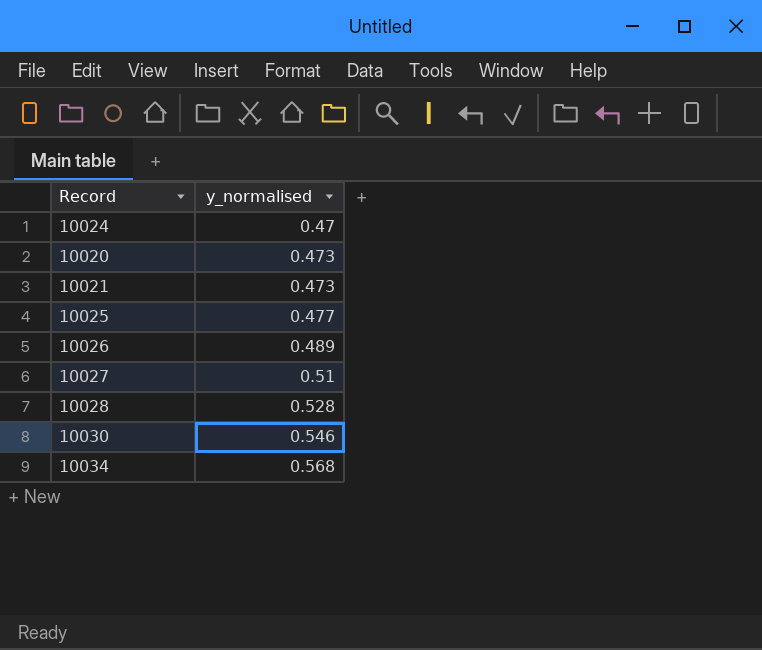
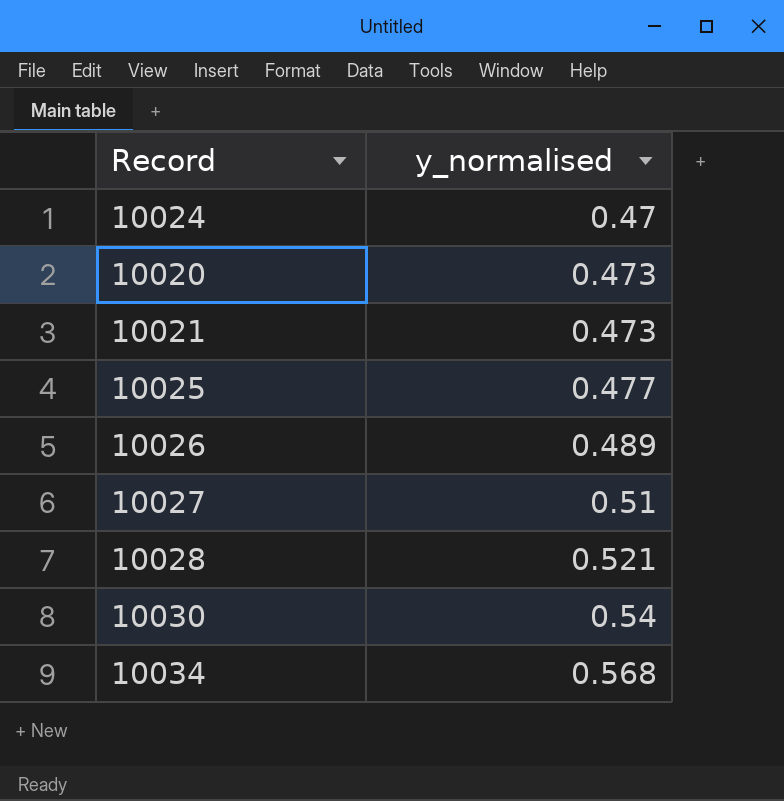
10028 | y_normalised: 0.528 -> 0.521
10030 | y_normalised: 0.546 -> 0.54

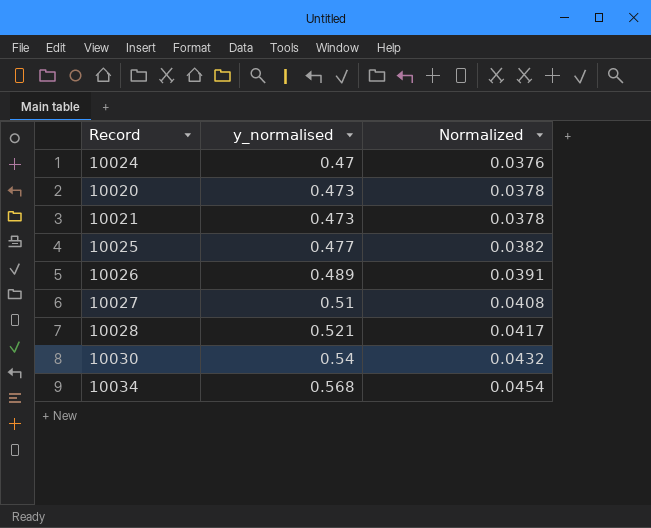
column Normalized | formula: none -> [y_normalised] * 0.08

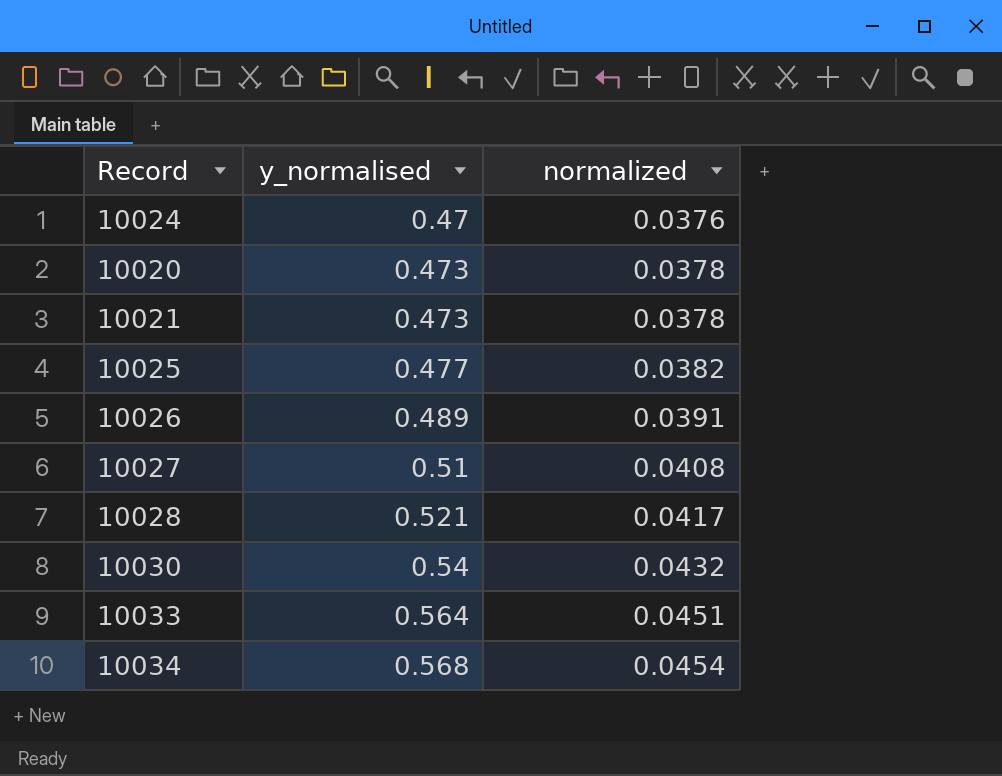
column name: Normalized -> normalized
row 10033: none -> 0.564 | 0.0451

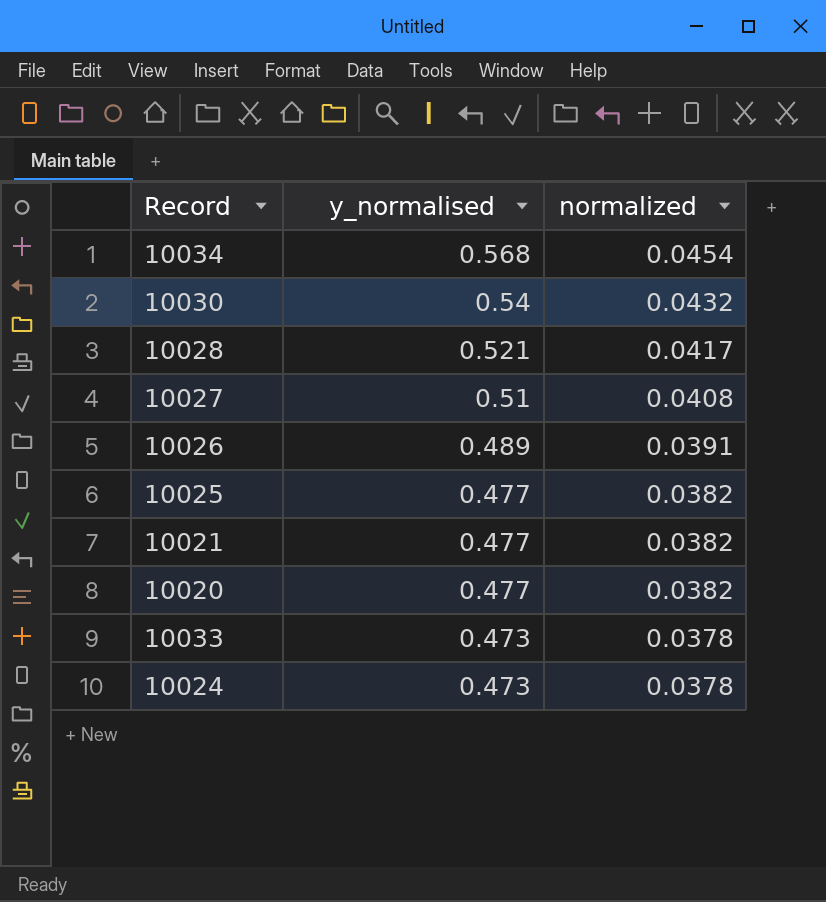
row order: y_normalised ascending -> y_normalised descending
10021 | y_normalised: 0.473 -> 0.477
10021 | normalized: 0.0378 -> 0.0382
10020 | y_normalised: 0.473 -> 0.477
10020 | normalized: 0.0378 -> 0.0382
10033 | y_normalised: 0.564 -> 0.473
10033 | normalized: 0.0451 -> 0.0378
10024 | y_normalised: 0.47 -> 0.473
10024 | normalized: 0.0376 -> 0.0378

